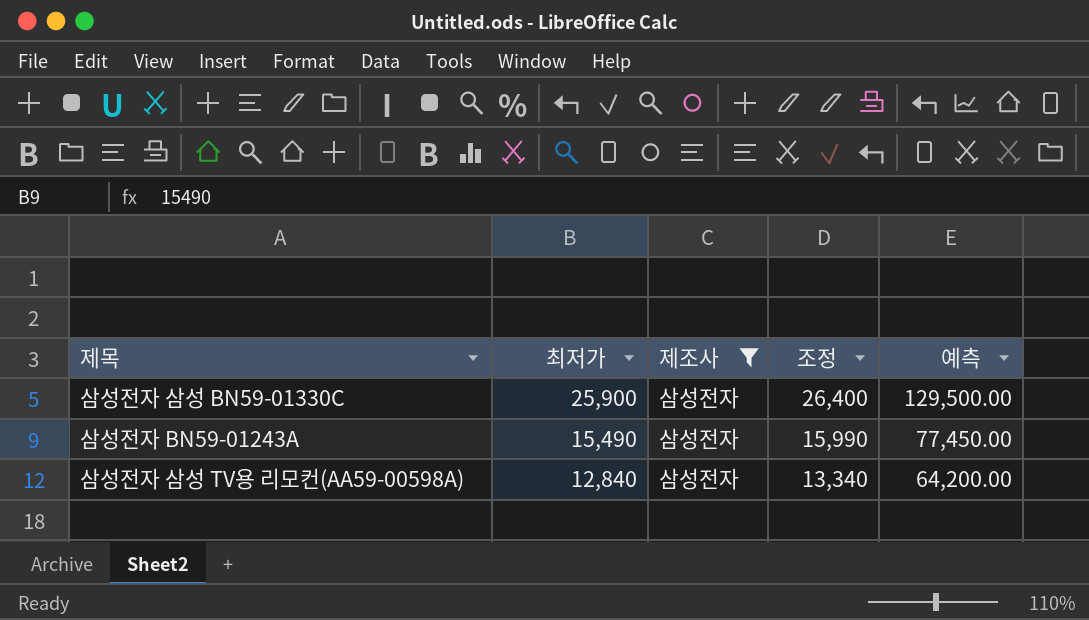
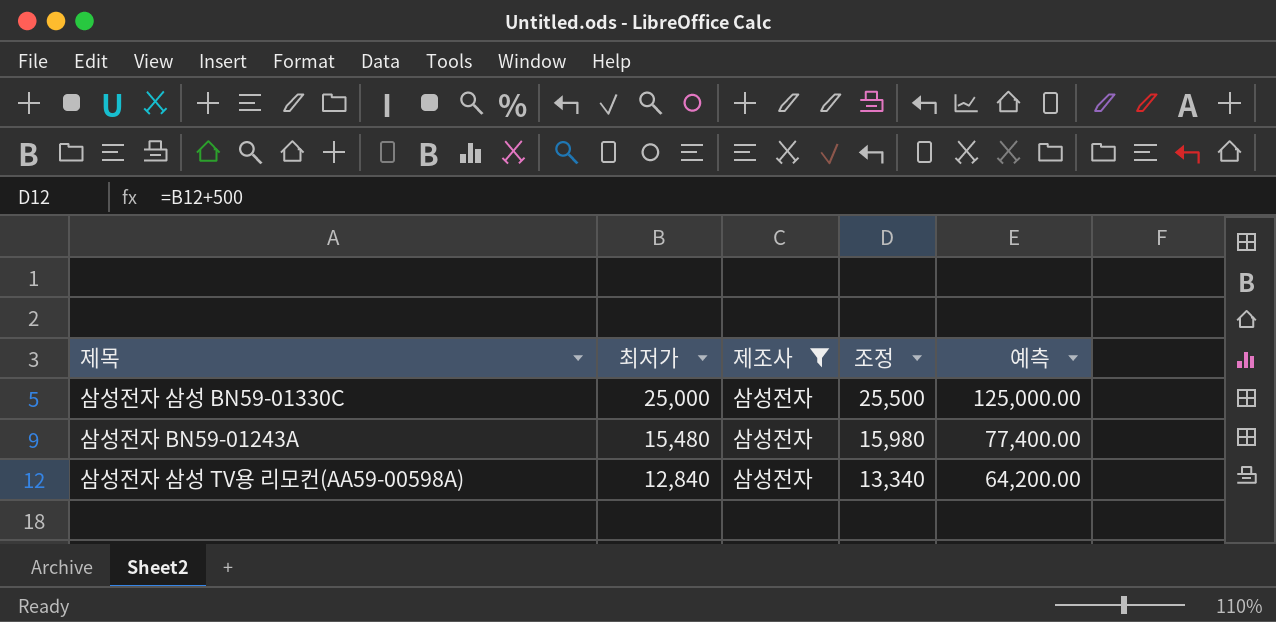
삼성전자 삼성 BN59-01330C | 최저가: 25,900 -> 25,000
삼성전자 삼성 BN59-01330C | 조정: 26,400 -> 25,500
삼성전자 삼성 BN59-01330C | 예측: 129,500.00 -> 125,000.00
삼성전자 BN59-01243A | 최저가: 15,490 -> 15,480
삼성전자 BN59-01243A | 조정: 15,990 -> 15,980
삼성전자 BN59-01243A | 예측: 77,450.00 -> 77,400.00

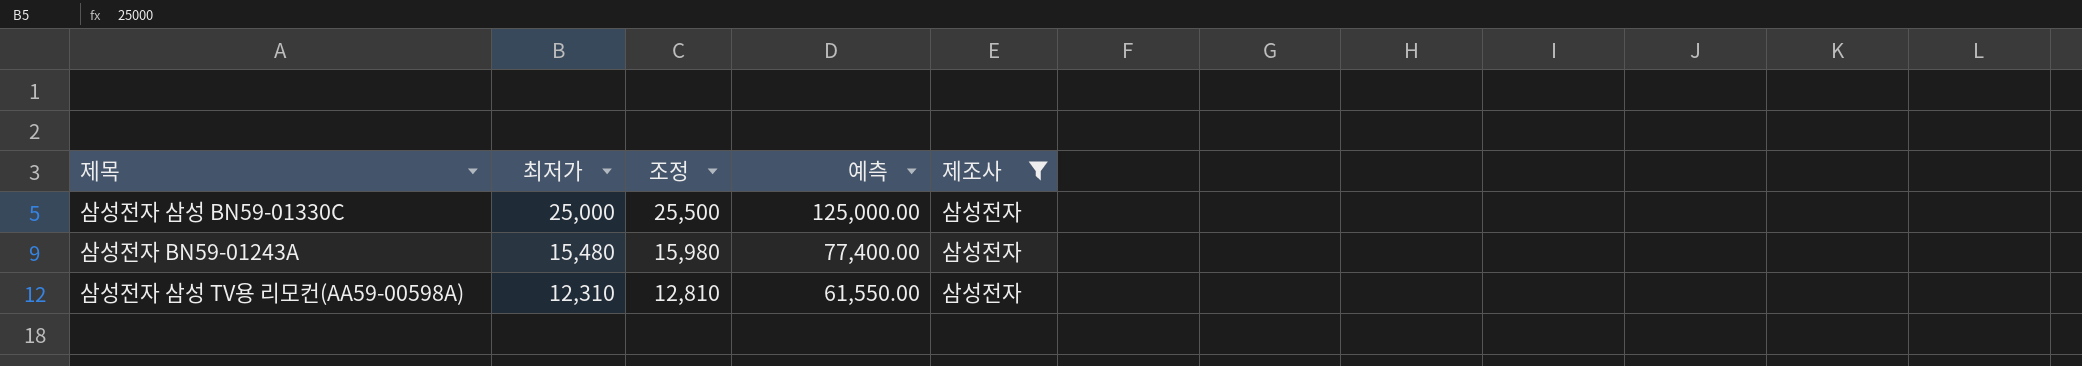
column 제조사 | position: 3 -> 5
삼성전자 삼성 TV용 리모컨(AA59-00598A) | 최저가: 12,840 -> 12,310
삼성전자 삼성 TV용 리모컨(AA59-00598A) | 조정: 13,340 -> 12,810
삼성전자 삼성 TV용 리모컨(AA59-00598A) | 예측: 64,200.00 -> 61,550.00

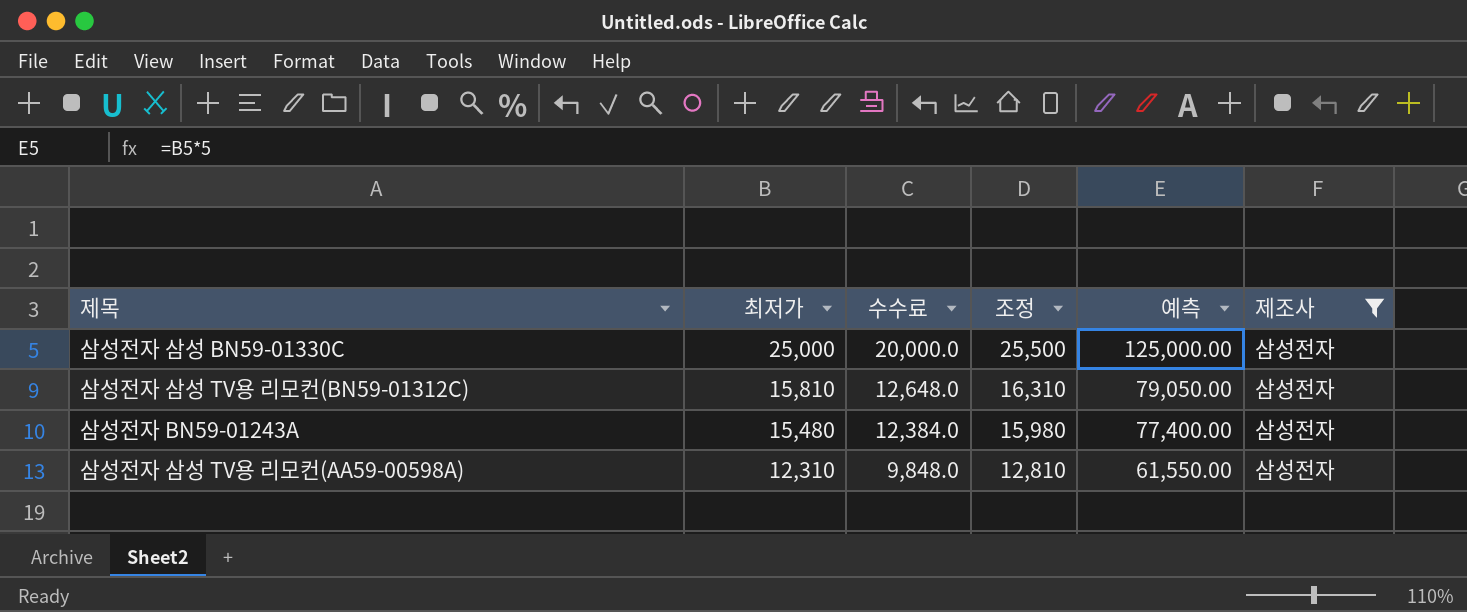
column 수수료 | formula: none -> [최저가] * 0.8
row 삼성전자 삼성 TV용 리모컨(BN59-01312C): none -> 15,810 | 12,648.0 | 16,310 | 79,050.00 | 삼성전자

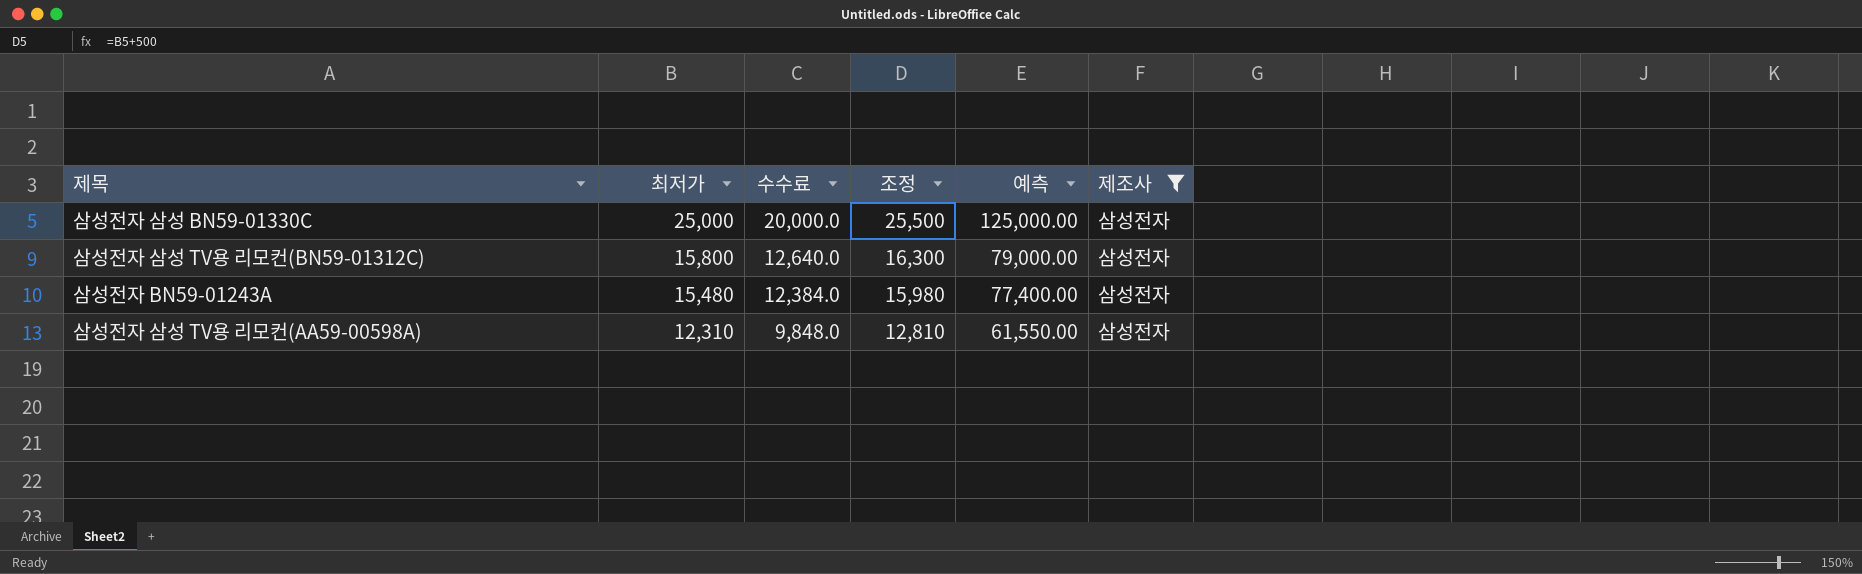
삼성전자 삼성 TV용 리모컨(BN59-01312C) | 최저가: 15,810 -> 15,800
삼성전자 삼성 TV용 리모컨(BN59-01312C) | 수수료: 12,648.0 -> 12,640.0
삼성전자 삼성 TV용 리모컨(BN59-01312C) | 조정: 16,310 -> 16,300
삼성전자 삼성 TV용 리모컨(BN59-01312C) | 예측: 79,050.00 -> 79,000.00

